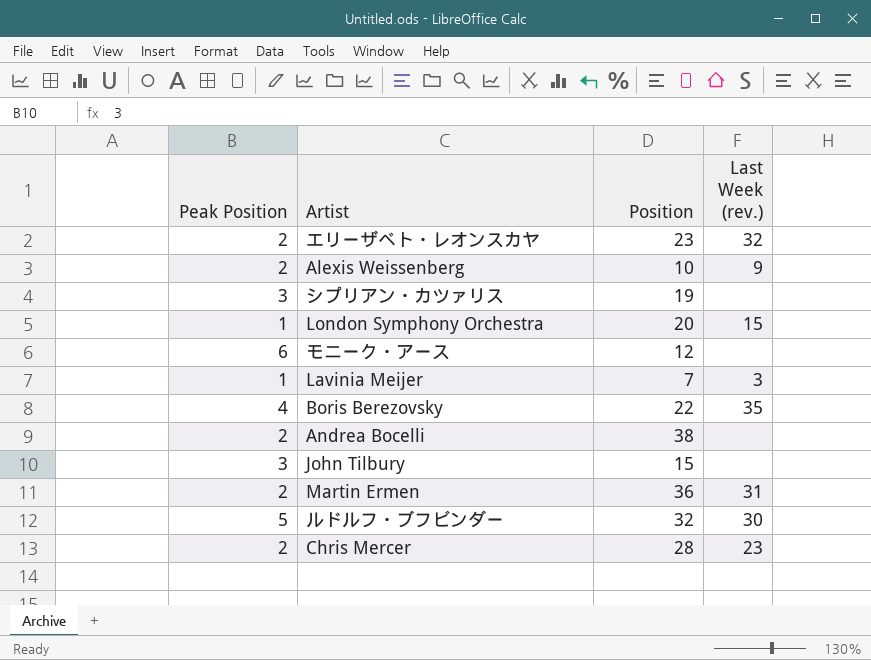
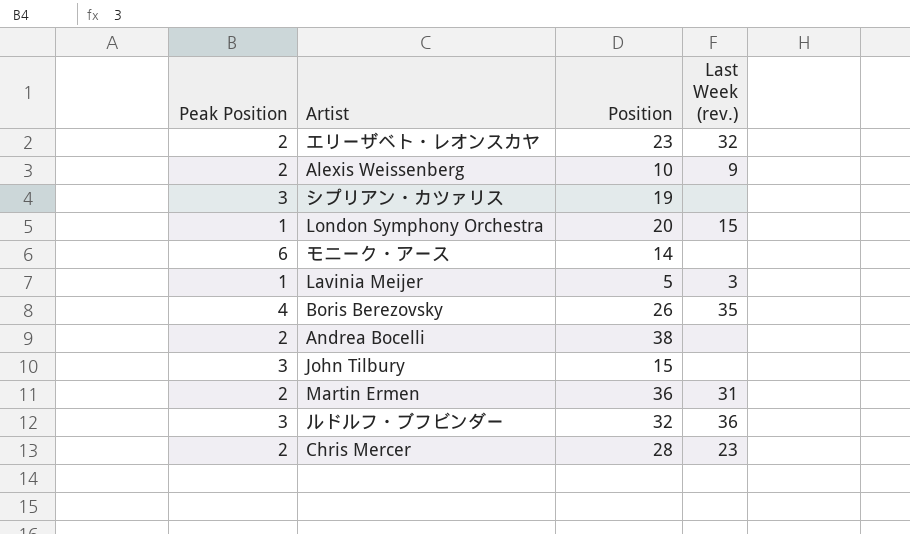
モニーク・アース | Position: 12 -> 14
Lavinia Meijer | Position: 7 -> 5
Boris Berezovsky | Position: 22 -> 26
ルドルフ・ブフビンダー | Peak Position: 5 -> 3
ルドルフ・ブフビンダー | Last Week (rev.): 30 -> 36

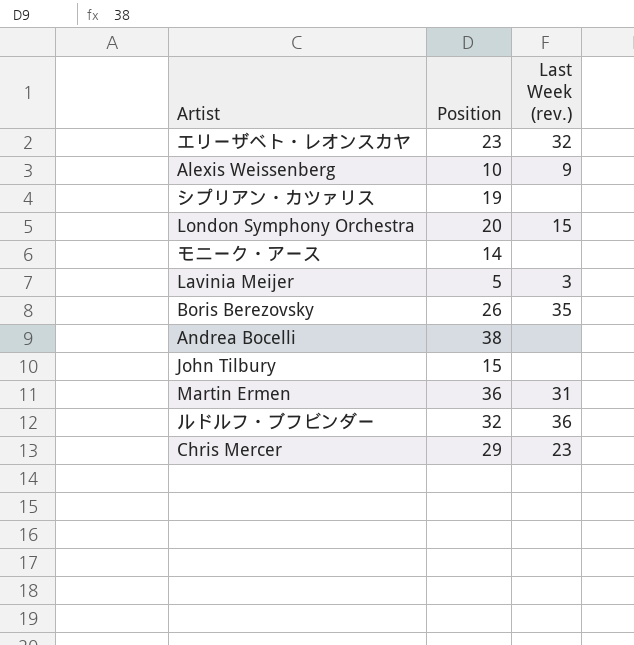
column Peak Position | position: 1 -> none
Chris Mercer | Position: 28 -> 29

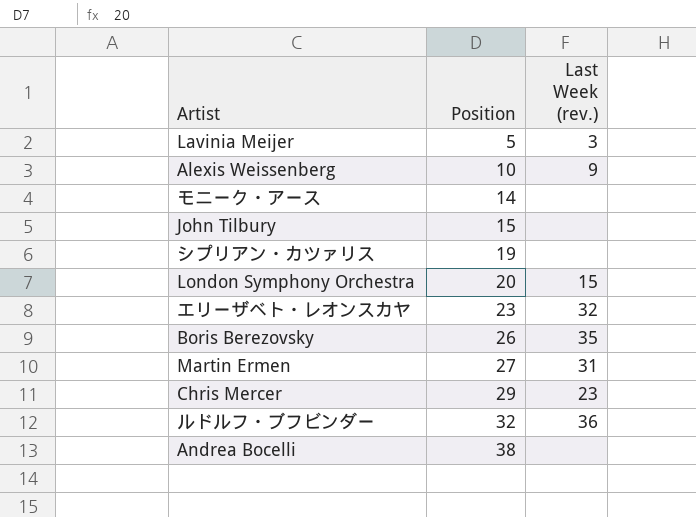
row order: none -> Position ascending
Martin Ermen | Position: 36 -> 27

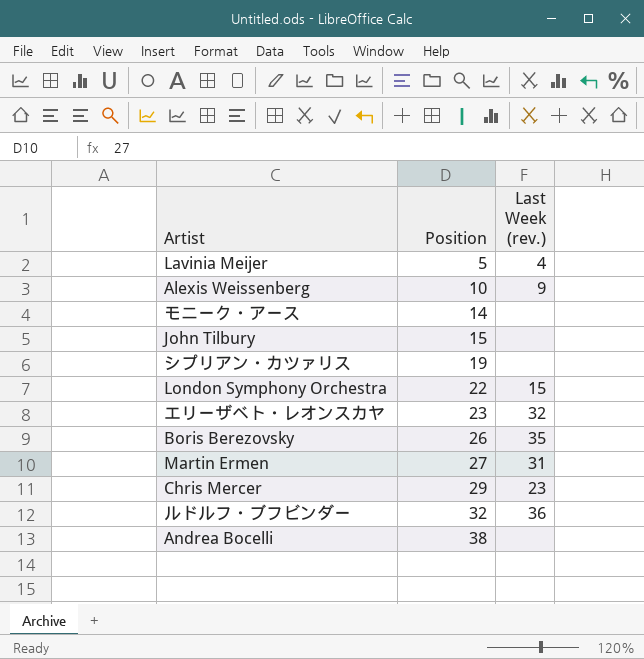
Lavinia Meijer | Last Week (rev.): 3 -> 4
London Symphony Orchestra | Position: 20 -> 22

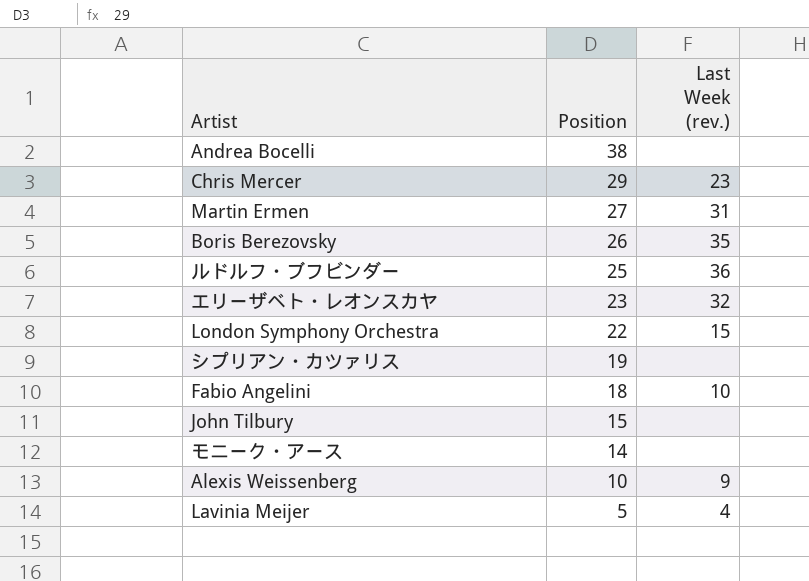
row order: Position ascending -> Position descending
ルドルフ・ブフビンダー | Position: 32 -> 25
row Fabio Angelini: none -> 18 | 10

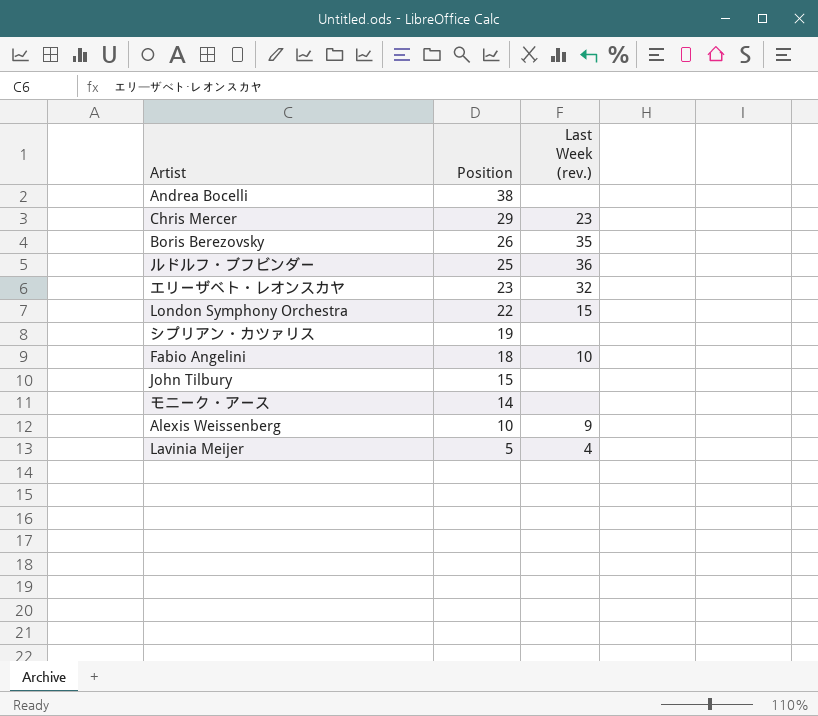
row Martin Ermen: 27 | 31 -> none

